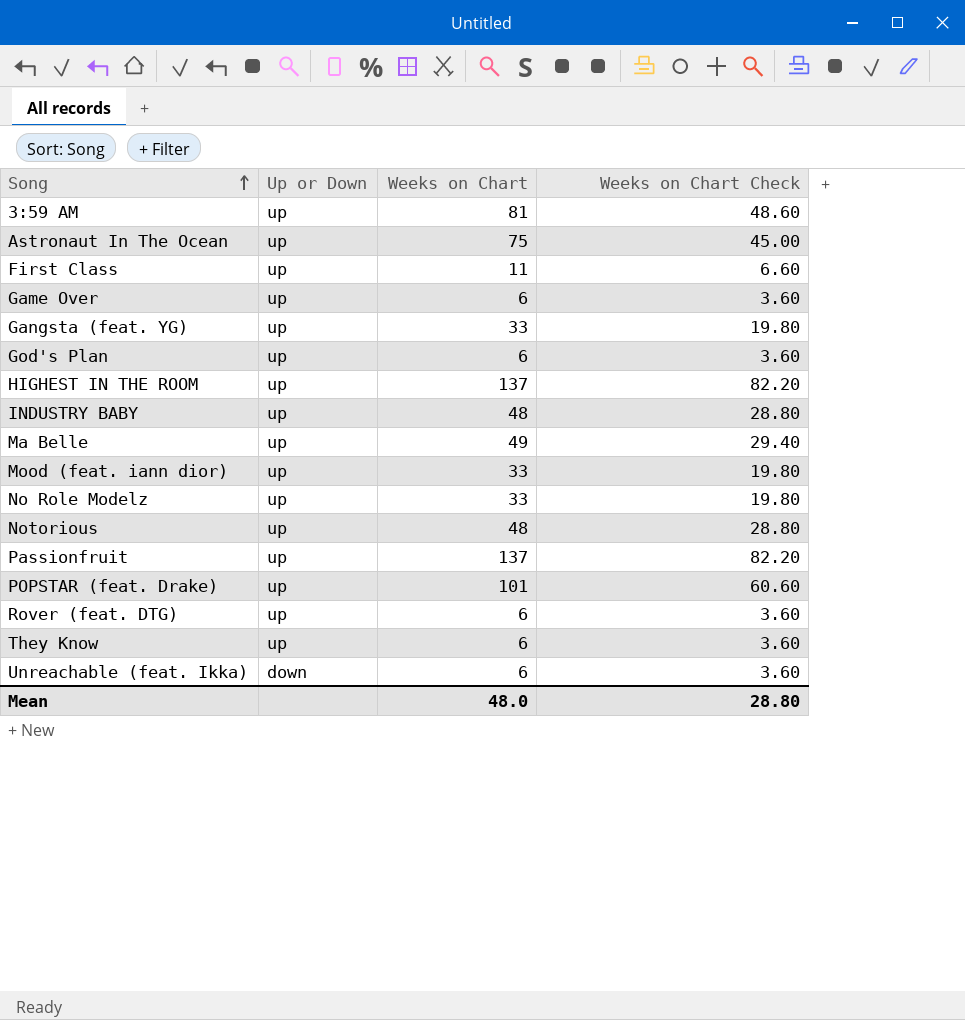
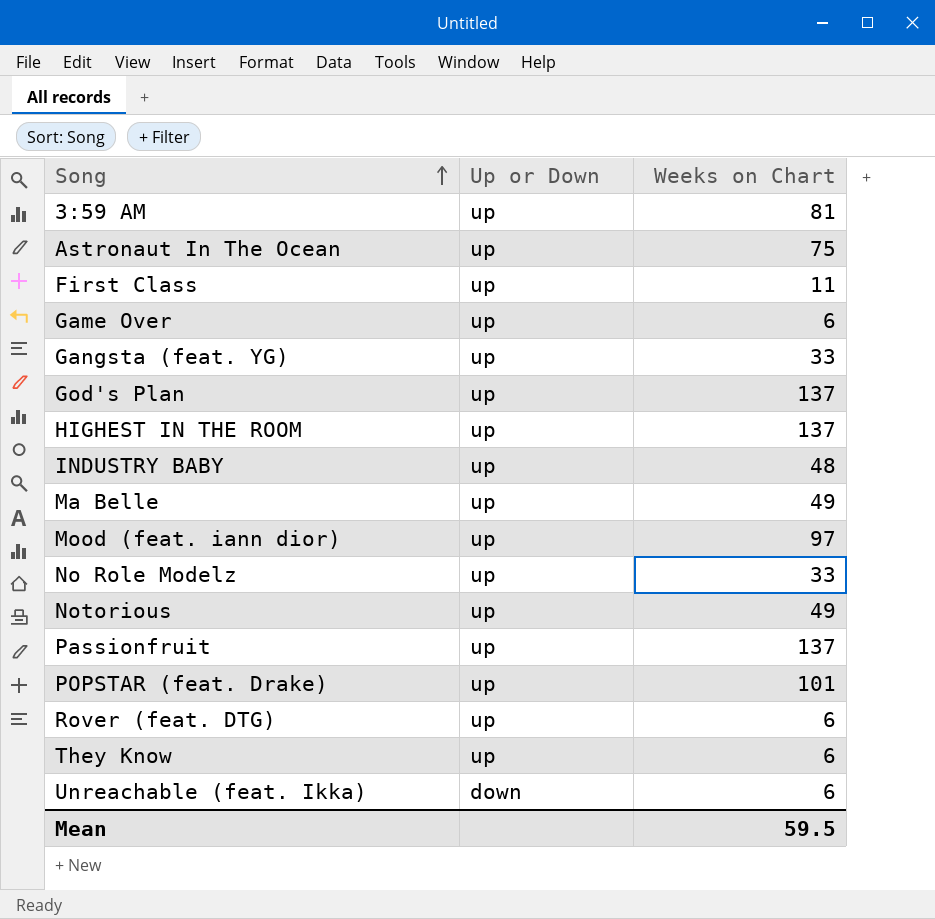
column Weeks on Chart Check | formula: [Weeks on Chart] * 0.6 -> none
God's Plan | Weeks on Chart: 6 -> 137
Mood (feat. iann dior) | Weeks on Chart: 33 -> 97
Notorious | Weeks on Chart: 48 -> 49
Mean | Weeks on Chart: 48.0 -> 59.5

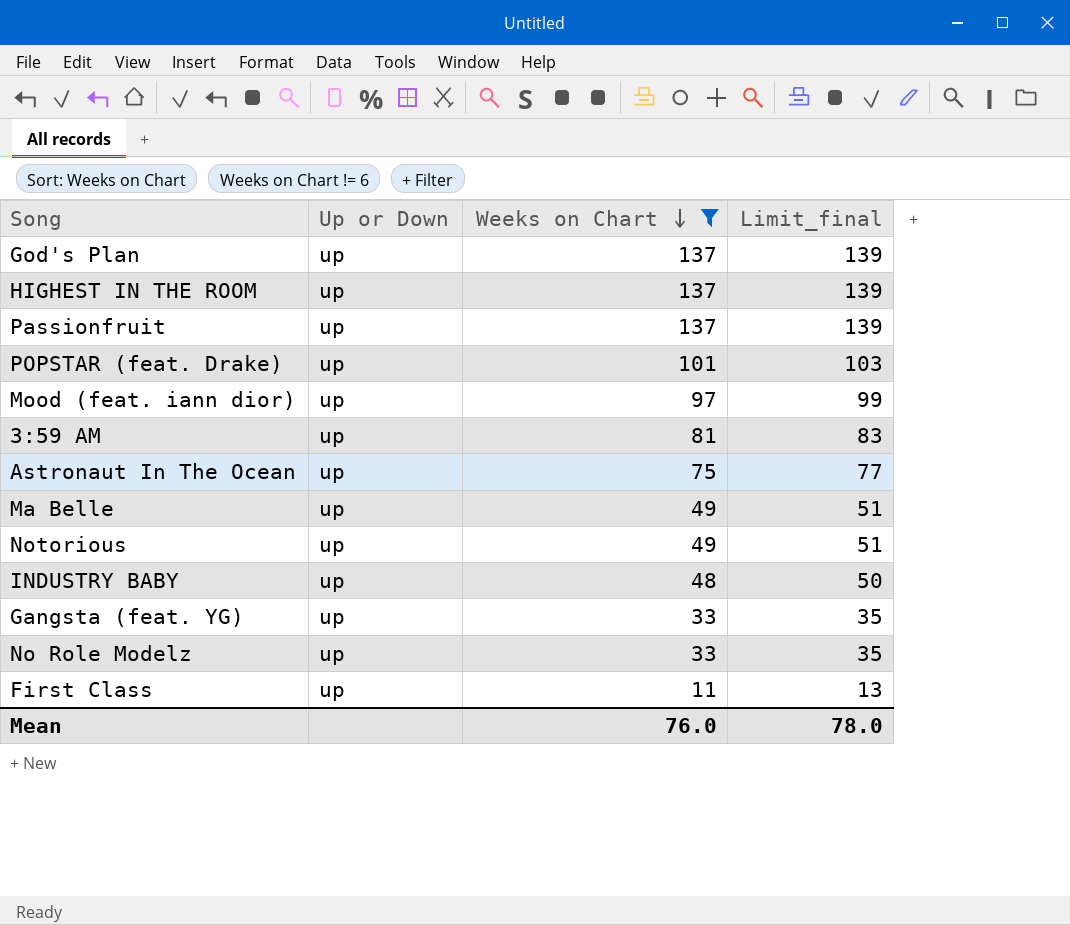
filter: none -> Weeks on Chart != 6
row order: Song ascending -> Weeks on Chart descending
column Limit_final | formula: none -> [Weeks on Chart] + 2
Mean | Weeks on Chart: 59.5 -> 76.0

